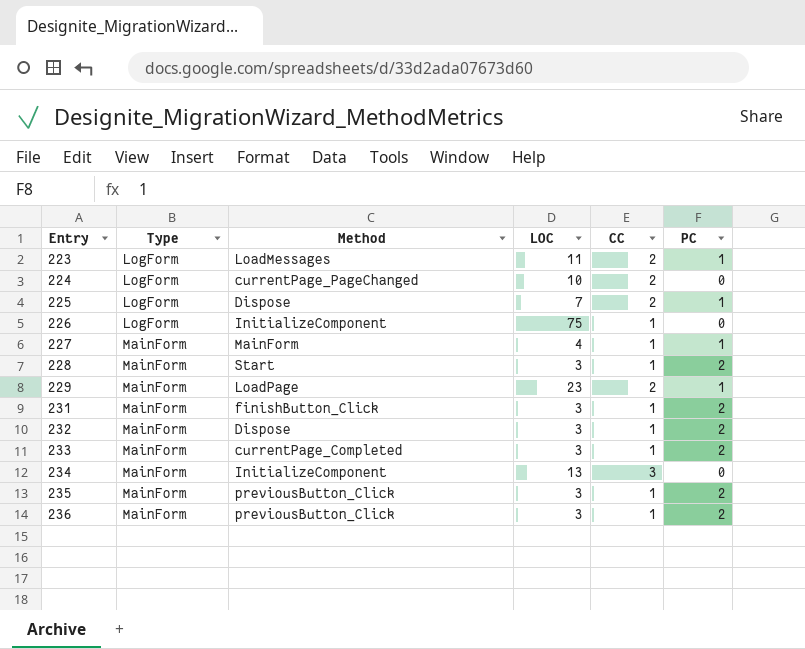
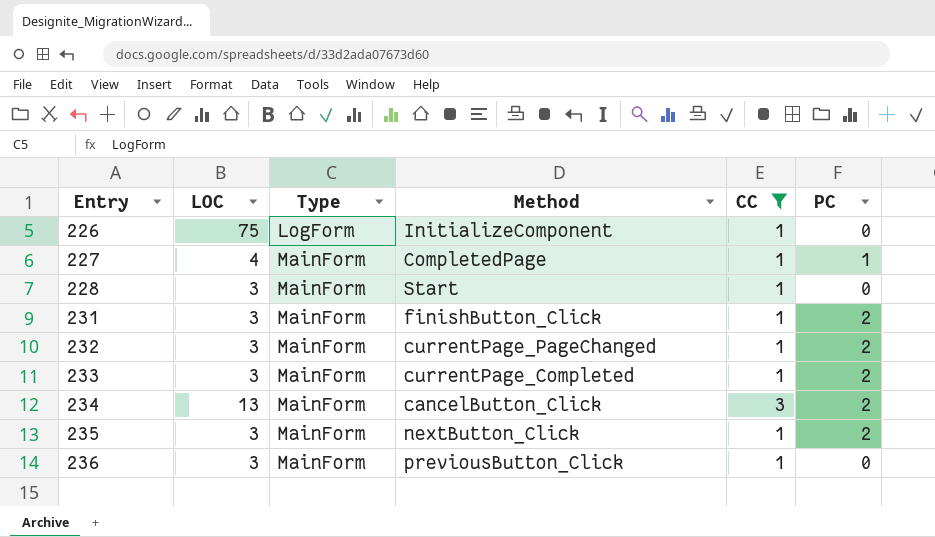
filter: none -> CC != 2
column LOC | position: 4 -> 2
227 | Method: MainForm -> CompletedPage
228 | PC: 2 -> 0
232 | Method: Dispose -> currentPage_PageChanged
234 | Method: InitializeComponent -> cancelButton_Click
234 | PC: 0 -> 2
235 | Method: previousButton_Click -> nextButton_Click
236 | PC: 2 -> 0

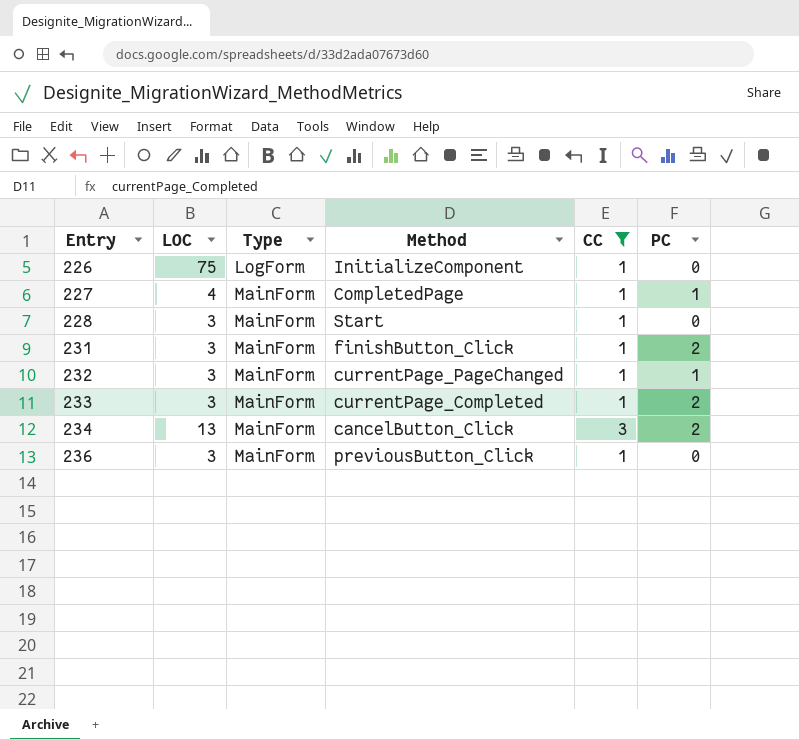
row 235: 3 | MainForm | nextButton_Click | 1 | 2 -> none
232 | PC: 2 -> 1

